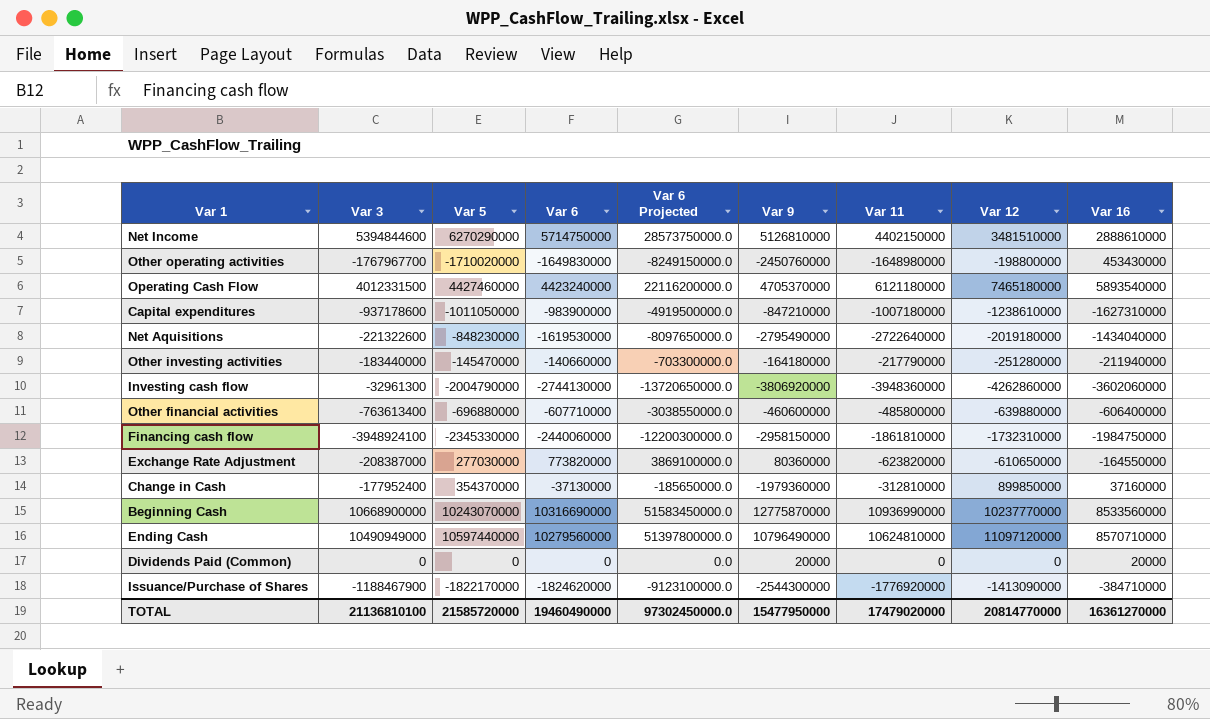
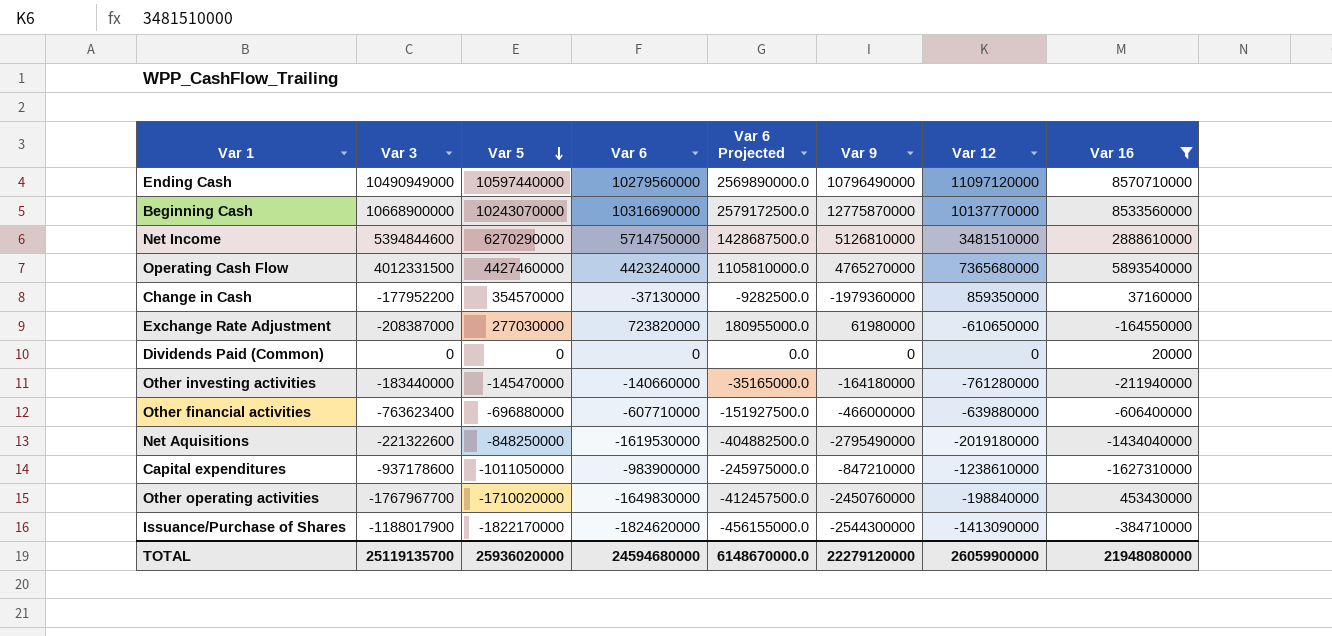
filter: none -> Var 16 >= -1627310000
row order: none -> Var 5 descending
column Var 11 | position: 7 -> none
column Var 6 Projected | formula: [Var 6] * 5 -> [Var 6] * 0.25
Beginning Cash | Var 12: 10237770000 -> 10137770000
Operating Cash Flow | Var 9: 4705370000 -> 4765270000
Operating Cash Flow | Var 12: 7465180000 -> 7365680000
Change in Cash | Var 3: -177952400 -> -177952200
Change in Cash | Var 5: 354370000 -> 354570000
Change in Cash | Var 12: 899850000 -> 859350000
Exchange Rate Adjustment | Var 6: 773820000 -> 723820000
Exchange Rate Adjustment | Var 9: 80360000 -> 61980000
Dividends Paid (Common) | Var 9: 20000 -> 0
Other investing activities | Var 12: -251280000 -> -761280000
Other financial activities | Var 3: -763613400 -> -763623400
Other financial activities | Var 9: -460600000 -> -466000000
Net Aquisitions | Var 5: -848230000 -> -848250000
Other operating activities | Var 12: -198800000 -> -198840000
Issuance/Purchase of Shares | Var 3: -1188467900 -> -1188017900
TOTAL | Var 3: 21136810100 -> 25119135700
TOTAL | Var 5: 21585720000 -> 25936020000
TOTAL | Var 6: 19460490000 -> 24594680000
TOTAL | Var 6 Projected: 97302450000.0 -> 6148670000.0
TOTAL | Var 9: 15477950000 -> 22279120000
TOTAL | Var 12: 20814770000 -> 26059900000
TOTAL | Var 16: 16361270000 -> 21948080000

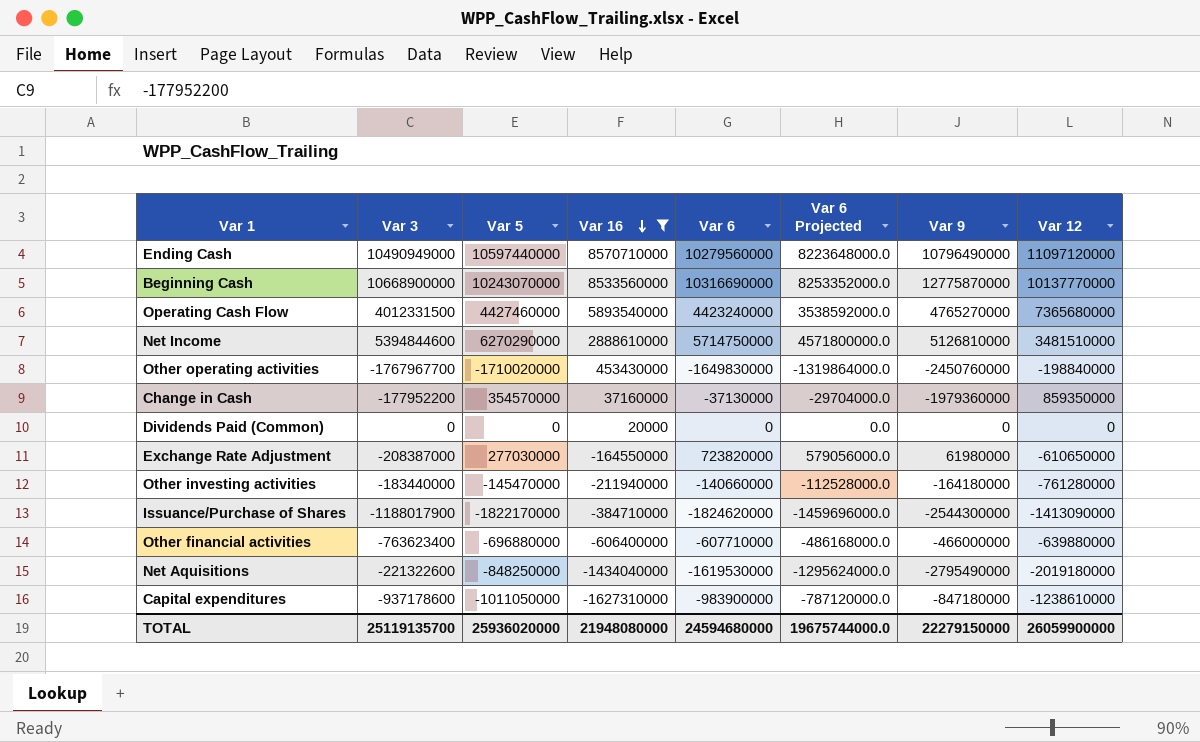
row order: Var 5 descending -> Var 16 descending
column Var 16 | position: 8 -> 4
column Var 6 Projected | formula: [Var 6] * 0.25 -> [Var 6] * 0.8
Capital expenditures | Var 9: -847210000 -> -847180000
TOTAL | Var 6 Projected: 6148670000.0 -> 19675744000.0
TOTAL | Var 9: 22279120000 -> 22279150000

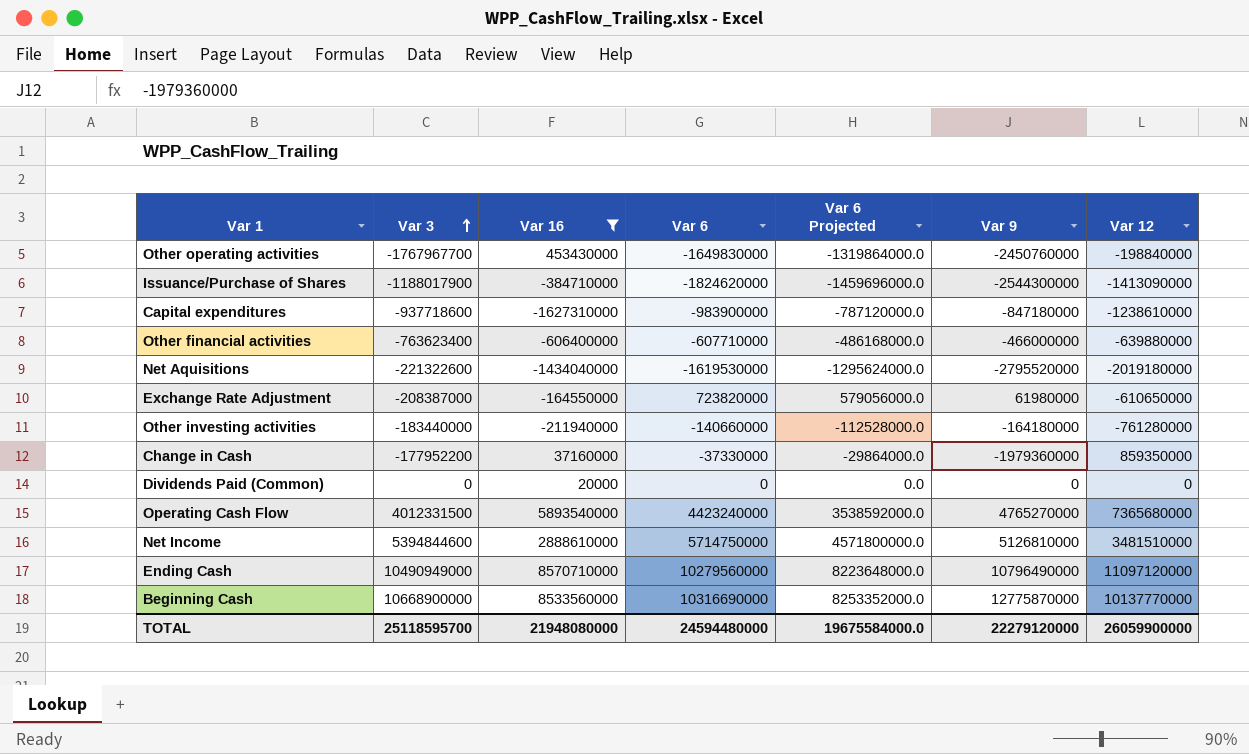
row order: Var 16 descending -> Var 3 ascending
column Var 5 | position: 3 -> none
Capital expenditures | Var 3: -937178600 -> -937718600
Net Aquisitions | Var 9: -2795490000 -> -2795520000
Change in Cash | Var 6: -37130000 -> -37330000
Change in Cash | Var 6 Projected: -29704000.0 -> -29864000.0
TOTAL | Var 3: 25119135700 -> 25118595700
TOTAL | Var 6: 24594680000 -> 24594480000
TOTAL | Var 6 Projected: 19675744000.0 -> 19675584000.0
TOTAL | Var 9: 22279150000 -> 22279120000

